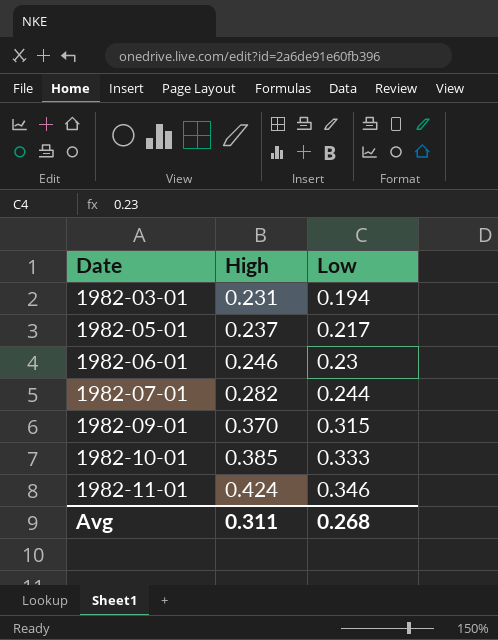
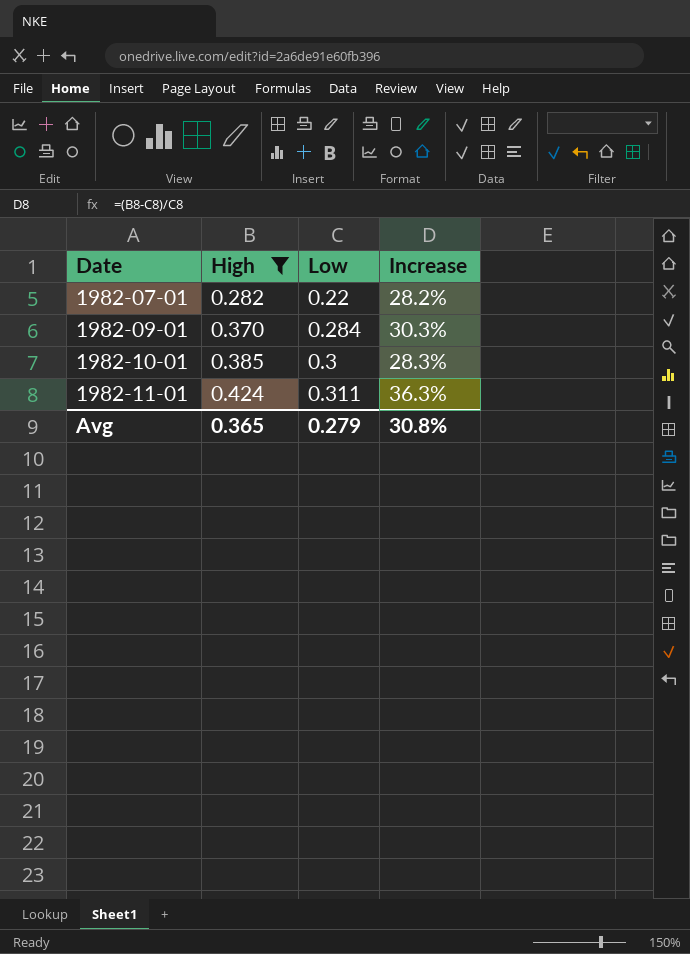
filter: none -> High >= 0.282
column Increase | formula: none -> ([High] - [Low]) / [Low]
1982-07-01 | Low: 0.244 -> 0.22
1982-09-01 | Low: 0.315 -> 0.284
1982-10-01 | Low: 0.333 -> 0.3
1982-11-01 | Low: 0.346 -> 0.311
Avg | High: 0.311 -> 0.365
Avg | Low: 0.268 -> 0.279

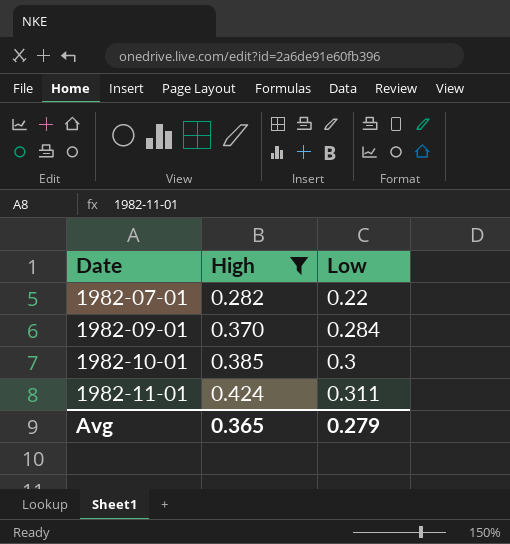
column Increase | formula: ([High] - [Low]) / [Low] -> none

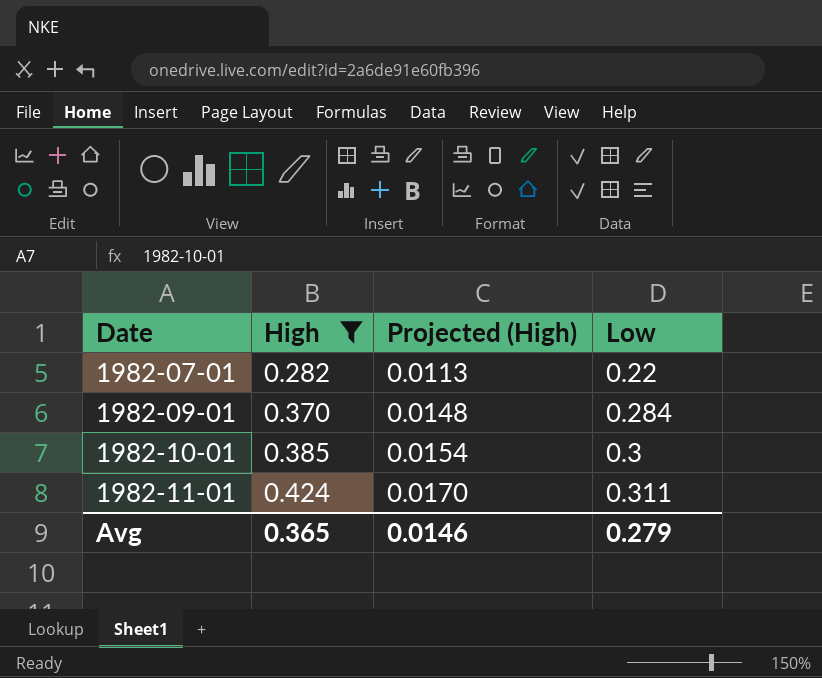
column Projected (High) | formula: none -> [High] * 0.04

